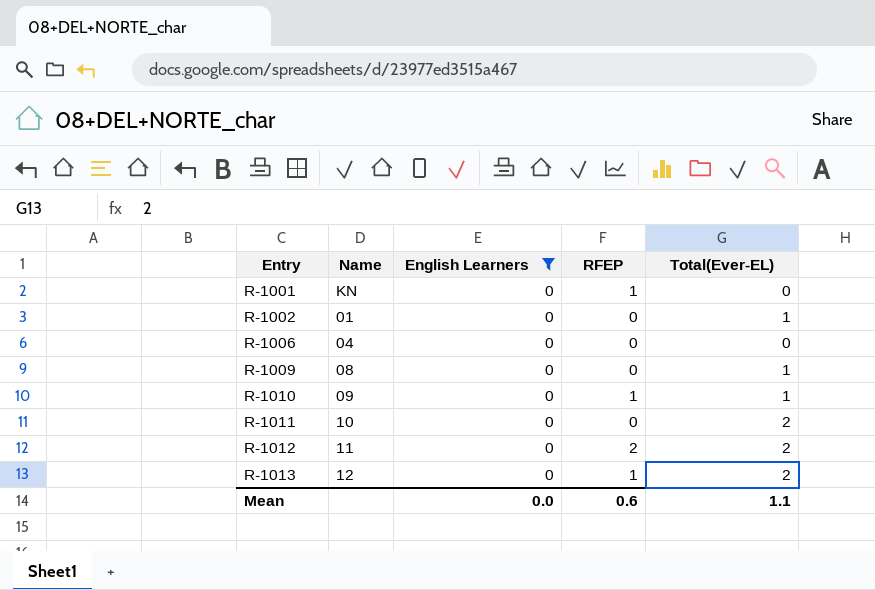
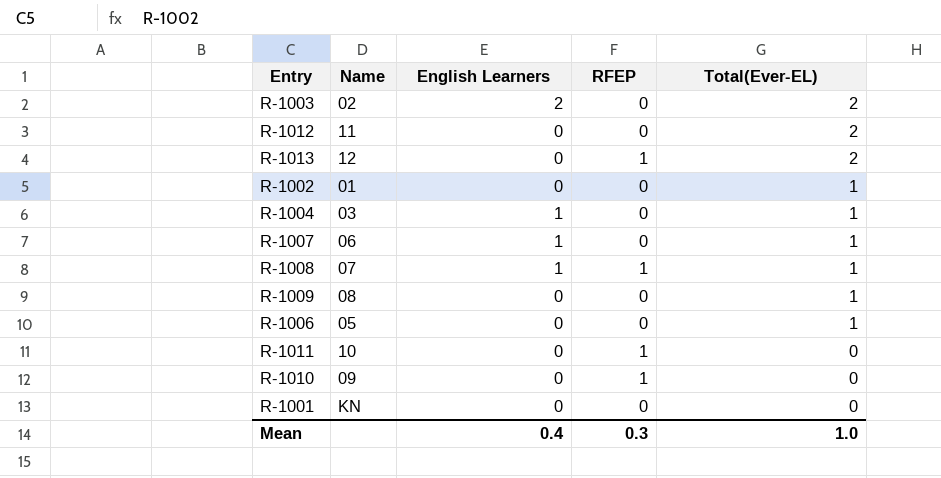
filter: English Learners = 0 -> none
row order: Entry ascending -> Total(Ever-EL) descending
R-1012 | RFEP: 2 -> 0
R-1006 | Name: 04 -> 05
R-1006 | Total(Ever-EL): 0 -> 1
R-1011 | RFEP: 0 -> 1
R-1011 | Total(Ever-EL): 2 -> 0
R-1010 | Total(Ever-EL): 1 -> 0
R-1001 | RFEP: 1 -> 0
Mean | English Learners: 0.0 -> 0.4
Mean | RFEP: 0.6 -> 0.3
Mean | Total(Ever-EL): 1.1 -> 1.0

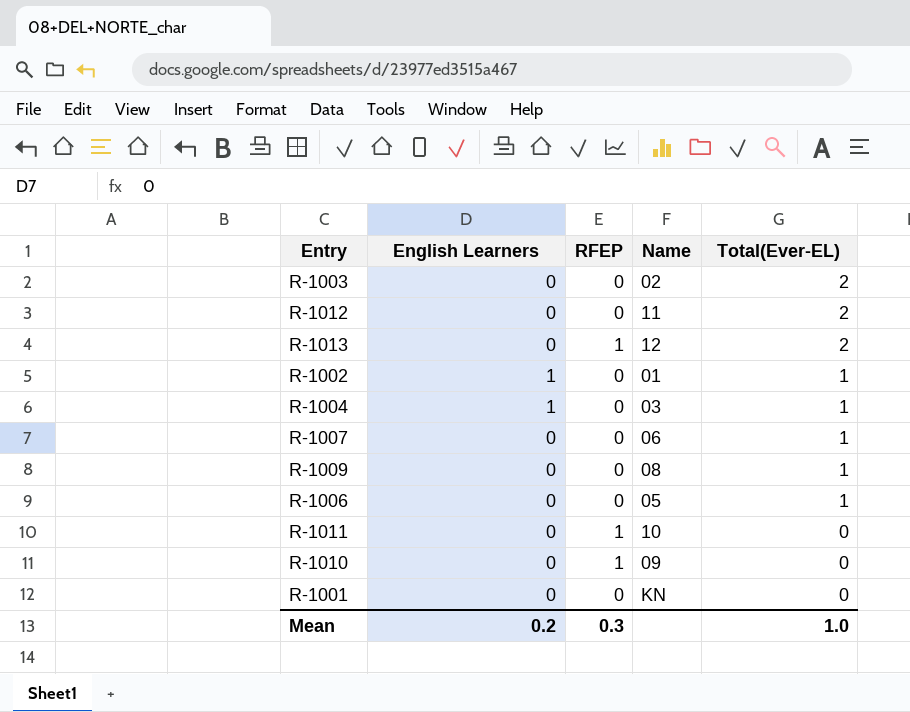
column Name | position: 2 -> 4
row R-1008: 07 | 1 | 1 | 1 -> none
R-1003 | English Learners: 2 -> 0
R-1002 | English Learners: 0 -> 1
R-1007 | English Learners: 1 -> 0
Mean | English Learners: 0.4 -> 0.2

